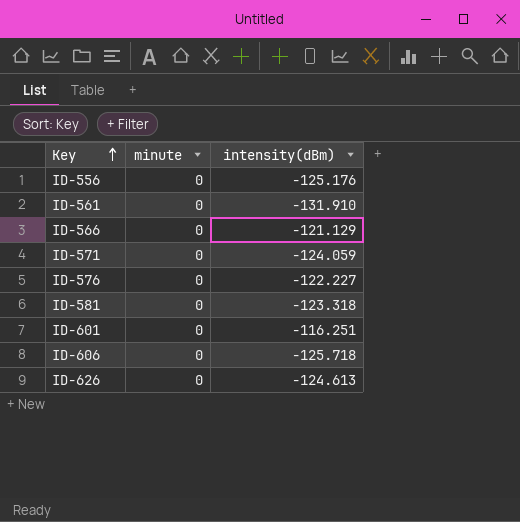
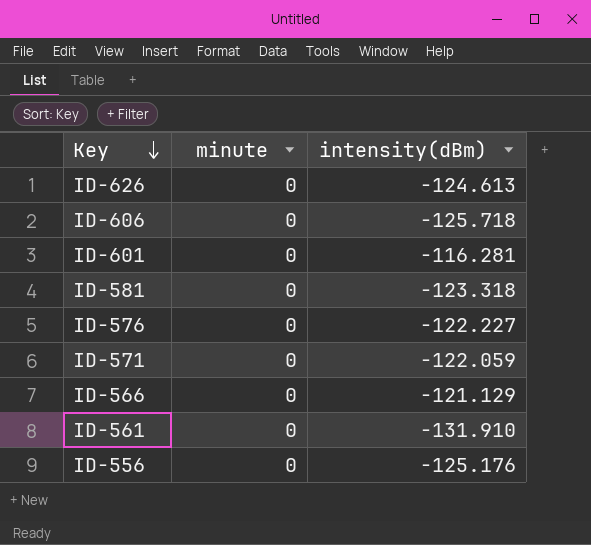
row order: Key ascending -> Key descending
ID-601 | intensity(dBm): -116.251 -> -116.281
ID-571 | intensity(dBm): -124.059 -> -122.059

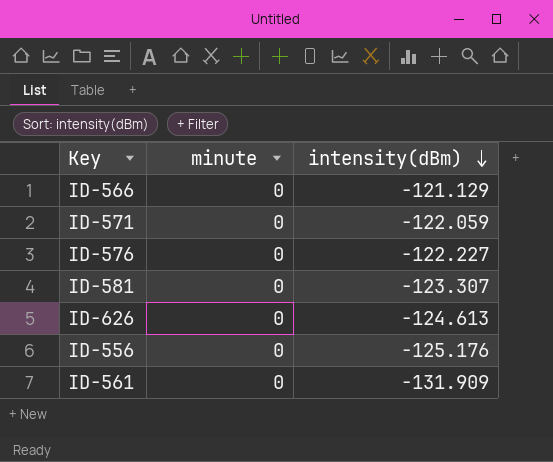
row order: Key descending -> intensity(dBm) descending
row ID-606: 0 | -125.718 -> none
row ID-601: 0 | -116.281 -> none
ID-581 | intensity(dBm): -123.318 -> -123.307
ID-561 | intensity(dBm): -131.910 -> -131.909

